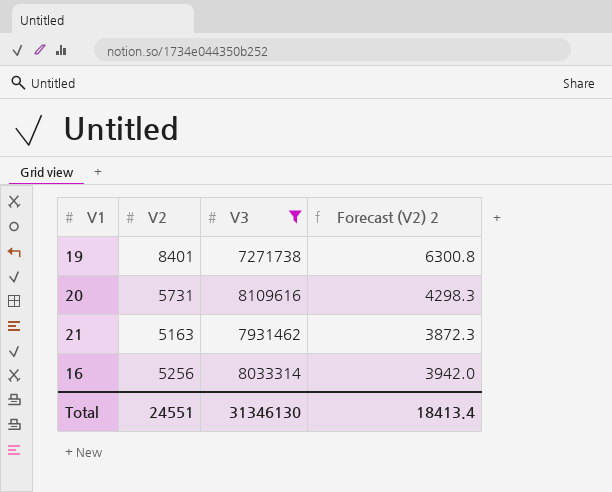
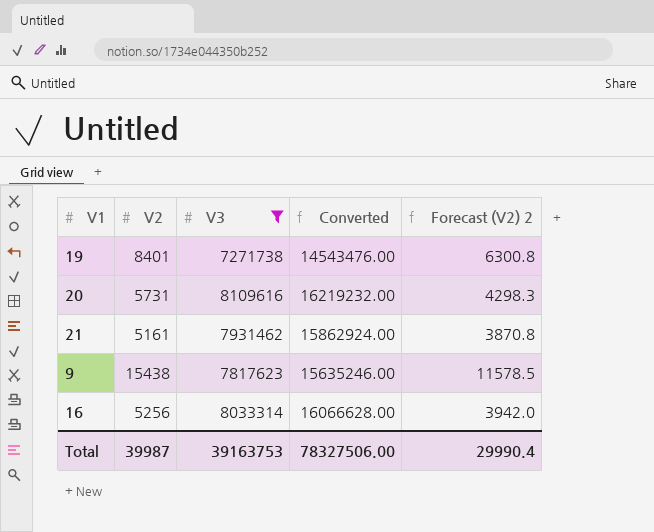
column Converted | formula: none -> [V3] * 2
21 | V2: 5163 -> 5161
21 | Forecast (V2) 2: 3872.3 -> 3870.8
row 9: none -> 15438 | 7817623 | 15635246.00 | 11578.5
Total | V2: 24551 -> 39987
Total | V3: 31346130 -> 39163753
Total | Forecast (V2) 2: 18413.4 -> 29990.4

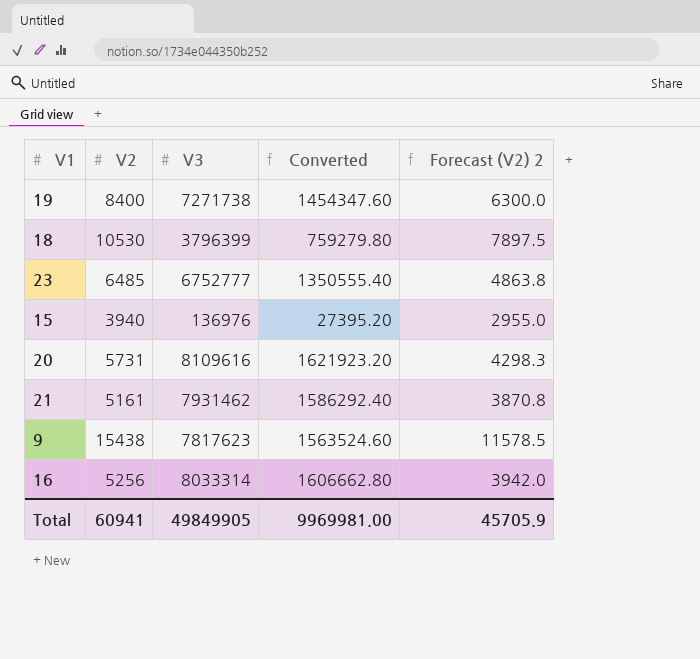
filter: V3 >= 7271738 -> none
column Converted | formula: [V3] * 2 -> [V3] * 0.2
19 | V2: 8401 -> 8400
19 | Forecast (V2) 2: 6300.8 -> 6300.0
Total | V2: 39987 -> 60941
Total | V3: 39163753 -> 49849905
Total | Converted: 78327506.00 -> 9969981.00
Total | Forecast (V2) 2: 29990.4 -> 45705.9

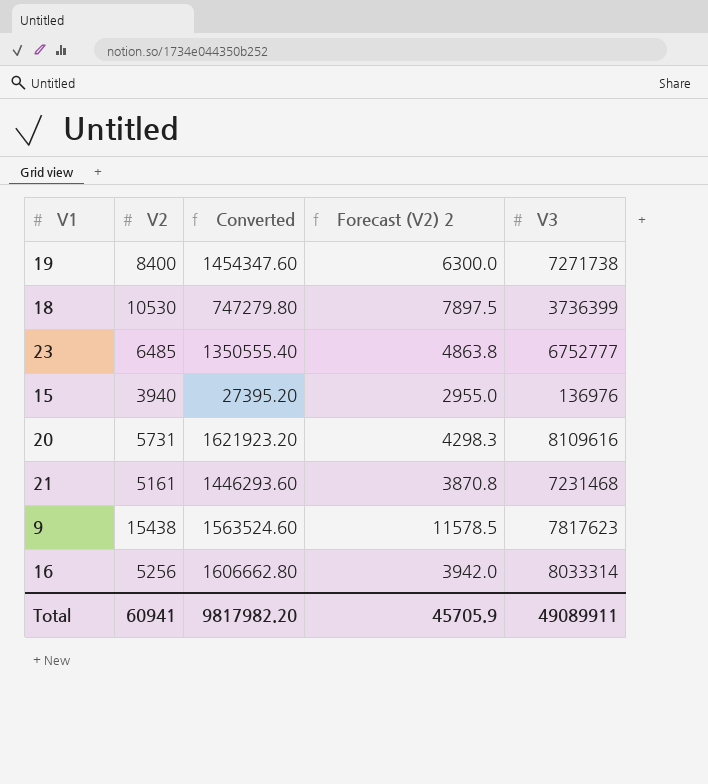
column V3 | position: 3 -> 5
18 | Converted: 759279.80 -> 747279.80
18 | V3: 3796399 -> 3736399
21 | Converted: 1586292.40 -> 1446293.60
21 | V3: 7931462 -> 7231468
Total | Converted: 9969981.00 -> 9817982.20
Total | V3: 49849905 -> 49089911

